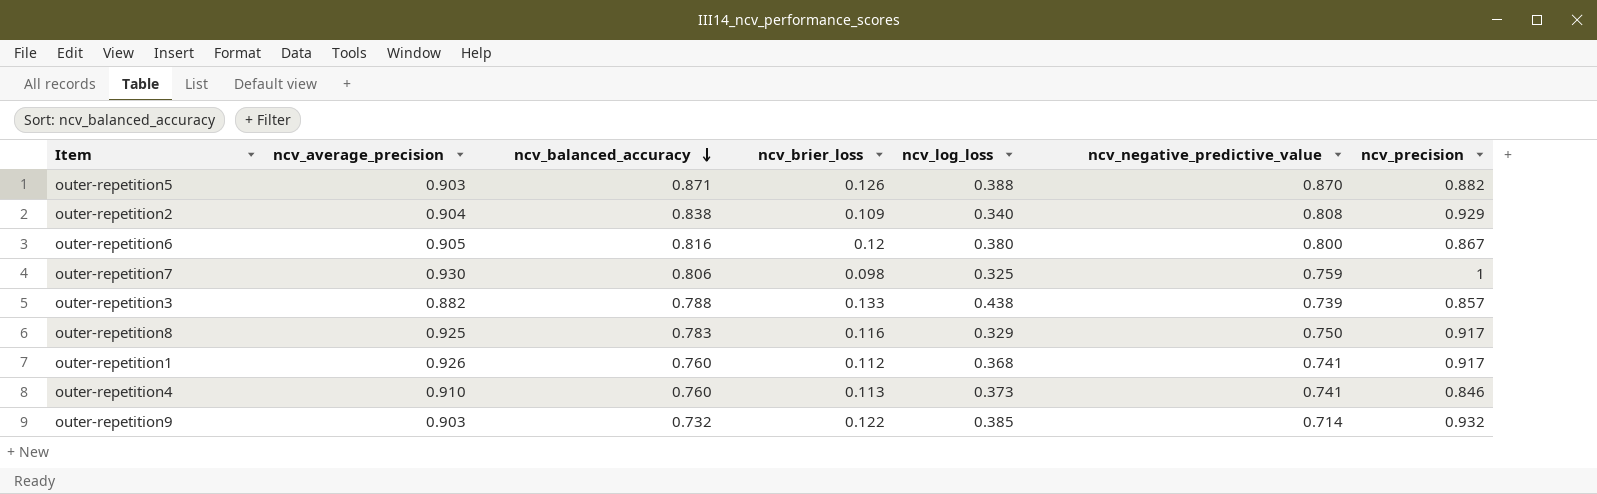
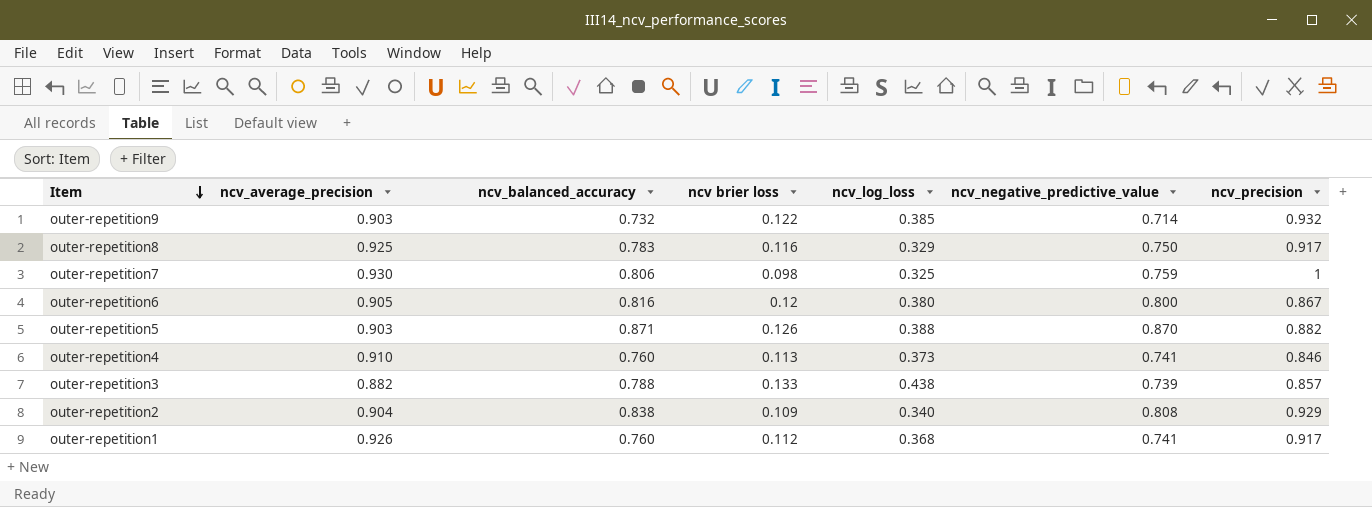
row order: ncv_balanced_accuracy descending -> Item descending
column name: ncv_brier_loss -> ncv brier loss

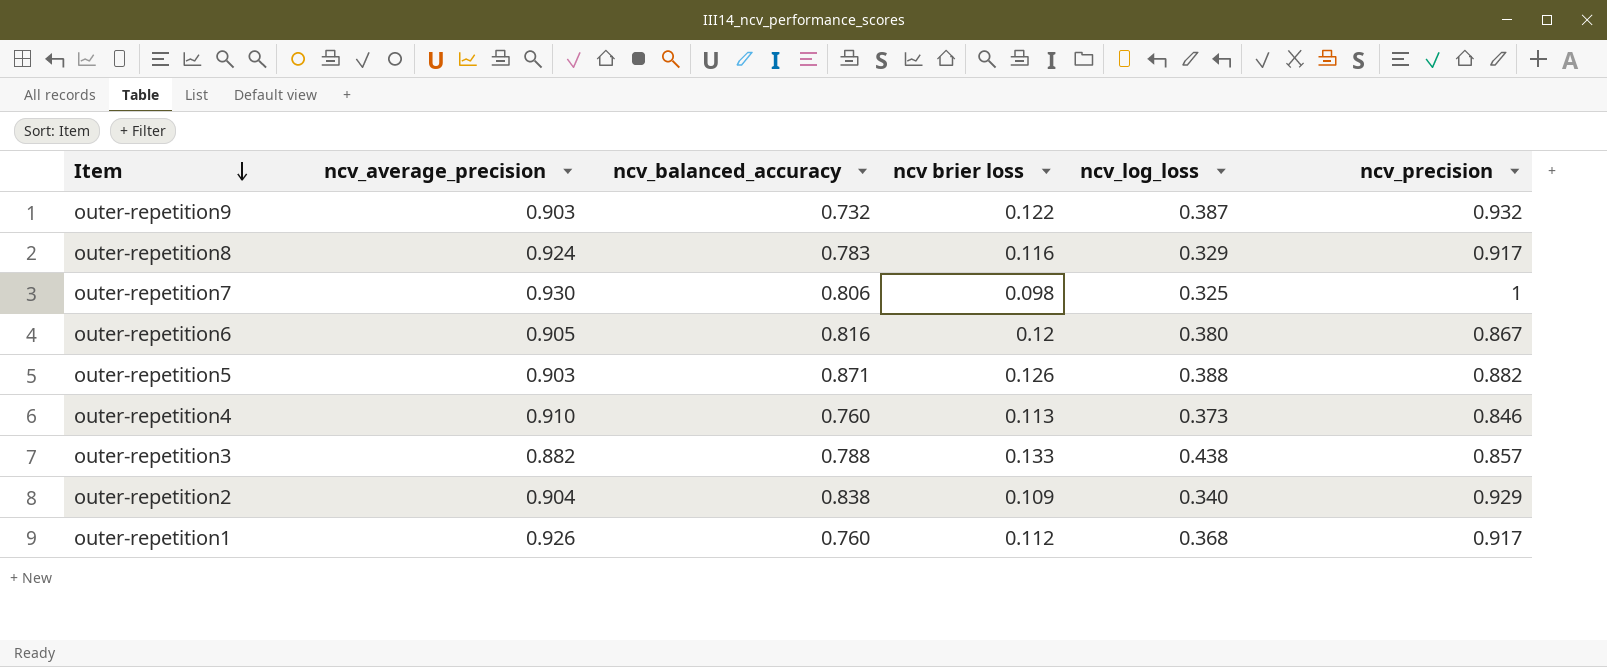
column ncv_negative_predictive_value | position: 6 -> none
outer-repetition9 | ncv_log_loss: 0.385 -> 0.387
outer-repetition8 | ncv_average_precision: 0.925 -> 0.924

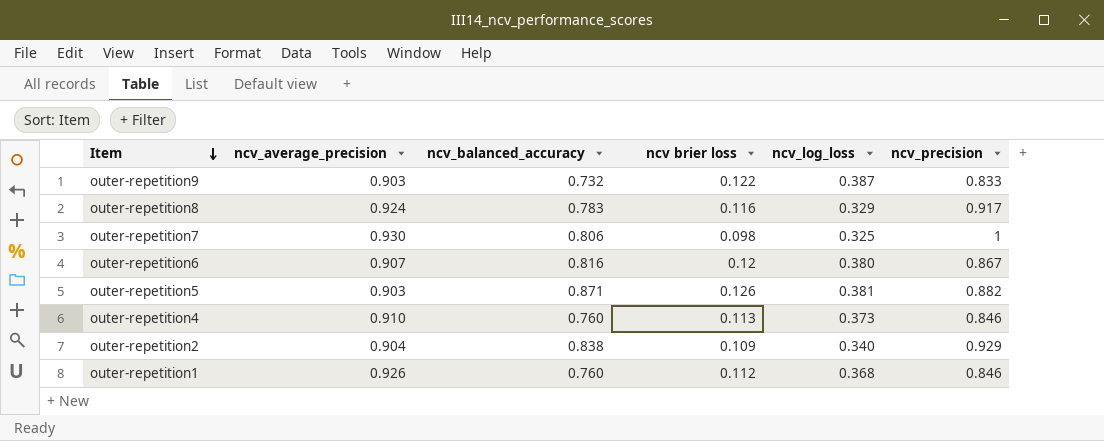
row outer-repetition3: 0.882 | 0.788 | 0.133 | 0.438 | 0.857 -> none
outer-repetition9 | ncv_precision: 0.932 -> 0.833
outer-repetition6 | ncv_average_precision: 0.905 -> 0.907
outer-repetition5 | ncv_log_loss: 0.388 -> 0.381
outer-repetition1 | ncv_precision: 0.917 -> 0.846

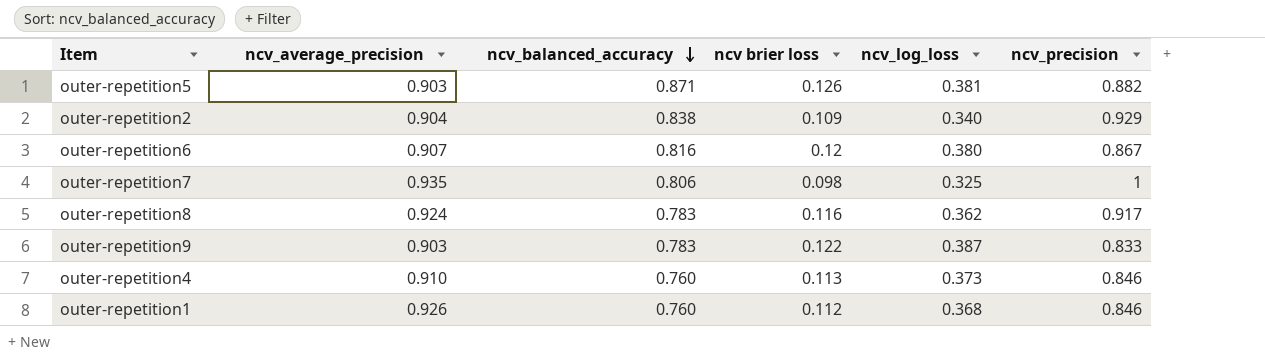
row order: Item descending -> ncv_balanced_accuracy descending
outer-repetition7 | ncv_average_precision: 0.930 -> 0.935
outer-repetition8 | ncv_log_loss: 0.329 -> 0.362
outer-repetition9 | ncv_balanced_accuracy: 0.732 -> 0.783

